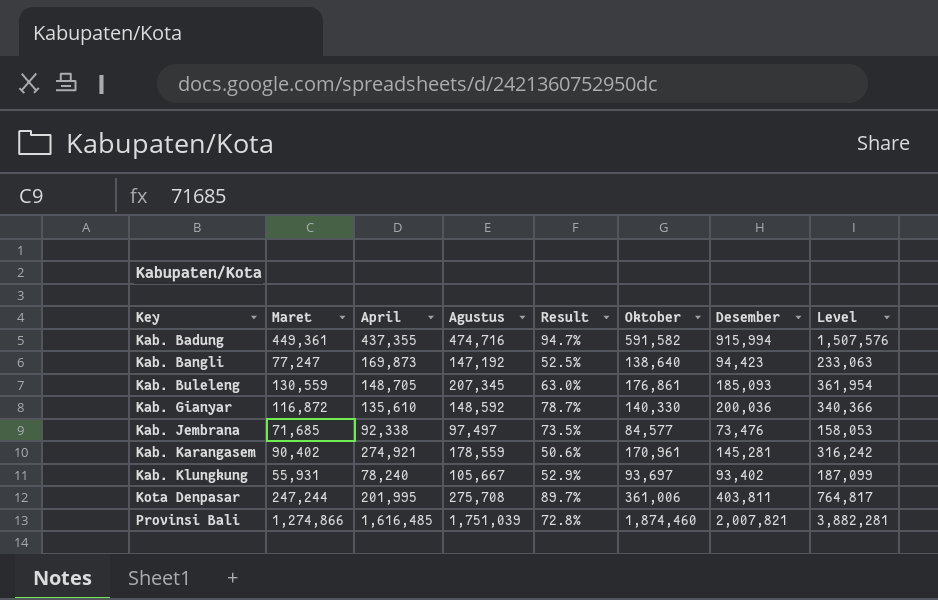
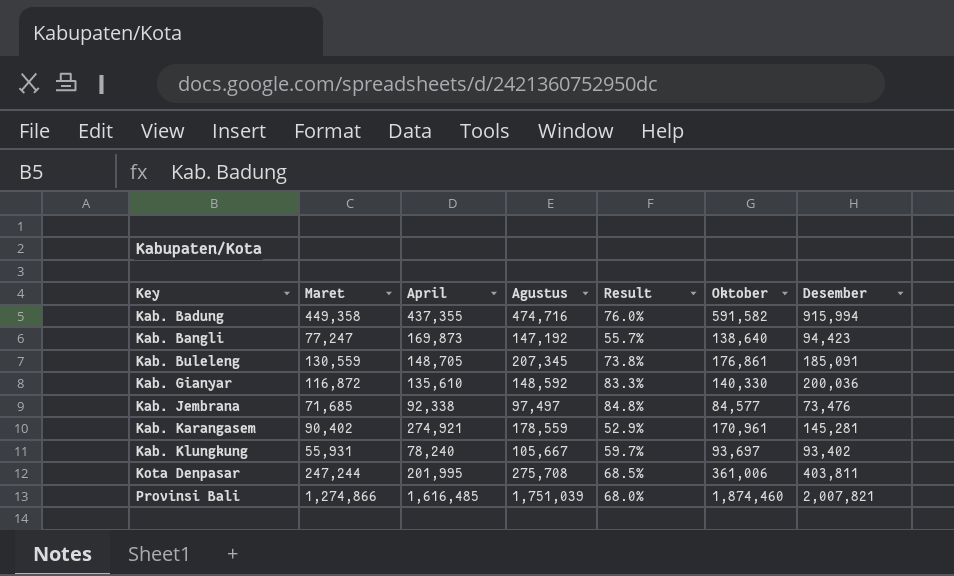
column Level | formula: [Oktober] + [Desember] -> none
column Result | formula: [Maret] / [Agustus] -> [Maret] / [Oktober]
Kab. Badung | Maret: 449,361 -> 449,358
Kab. Buleleng | Desember: 185,093 -> 185,091

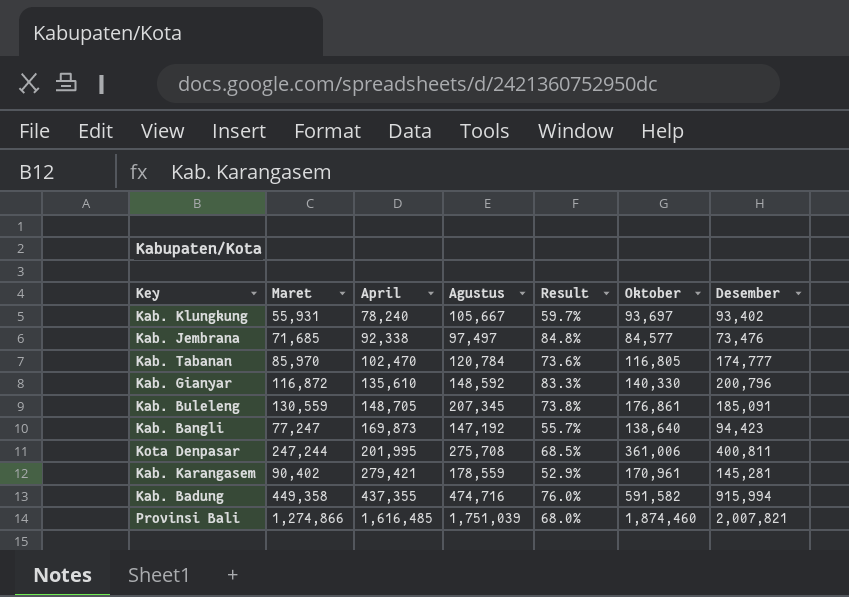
row order: Key ascending -> April ascending
row Kab. Tabanan: none -> 85,970 | 102,470 | 120,784 | 73.6% | 116,805 | 174,777
Kab. Gianyar | Desember: 200,036 -> 200,796
Kota Denpasar | Desember: 403,811 -> 400,811
Kab. Karangasem | April: 274,921 -> 279,421

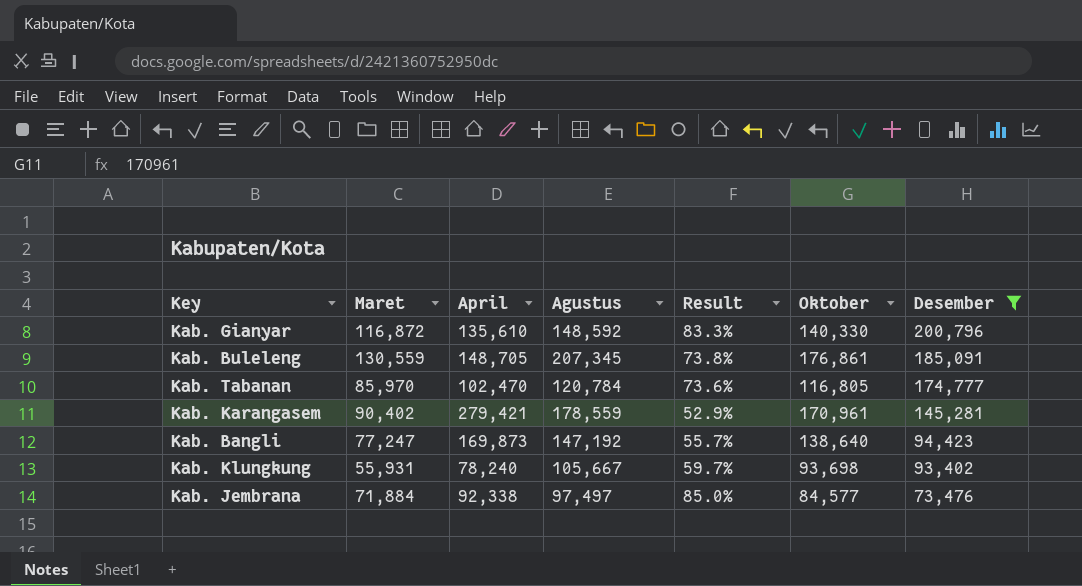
filter: none -> Desember <= 200,796
row order: April ascending -> Desember descending
Kab. Klungkung | Oktober: 93,697 -> 93,698
Kab. Jembrana | Maret: 71,685 -> 71,884
Kab. Jembrana | Result: 84.8% -> 85.0%

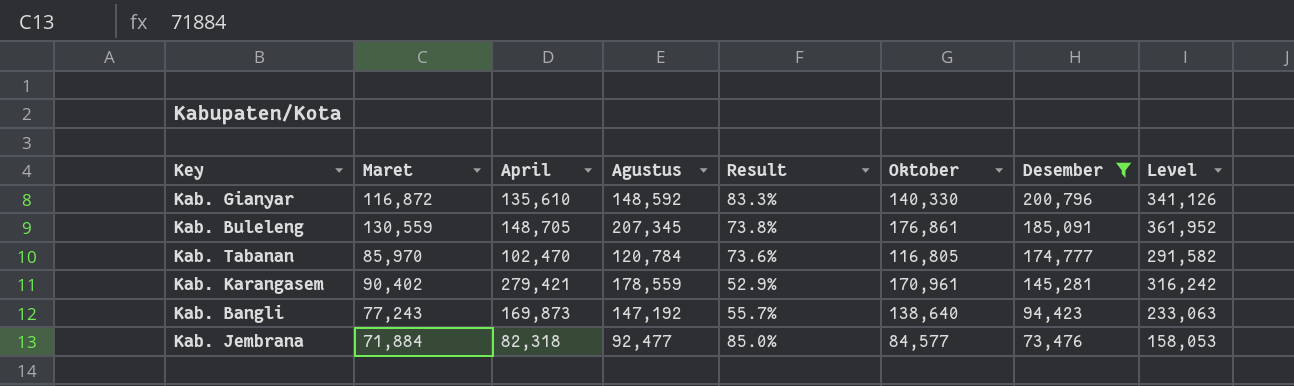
column Level | formula: none -> [Oktober] + [Desember]
row Kab. Klungkung: 55,931 | 78,240 | 105,667 | 59.7% | 93,698 | 93,402 -> none
Kab. Bangli | Maret: 77,247 -> 77,243
Kab. Jembrana | April: 92,338 -> 82,318
Kab. Jembrana | Agustus: 97,497 -> 92,477

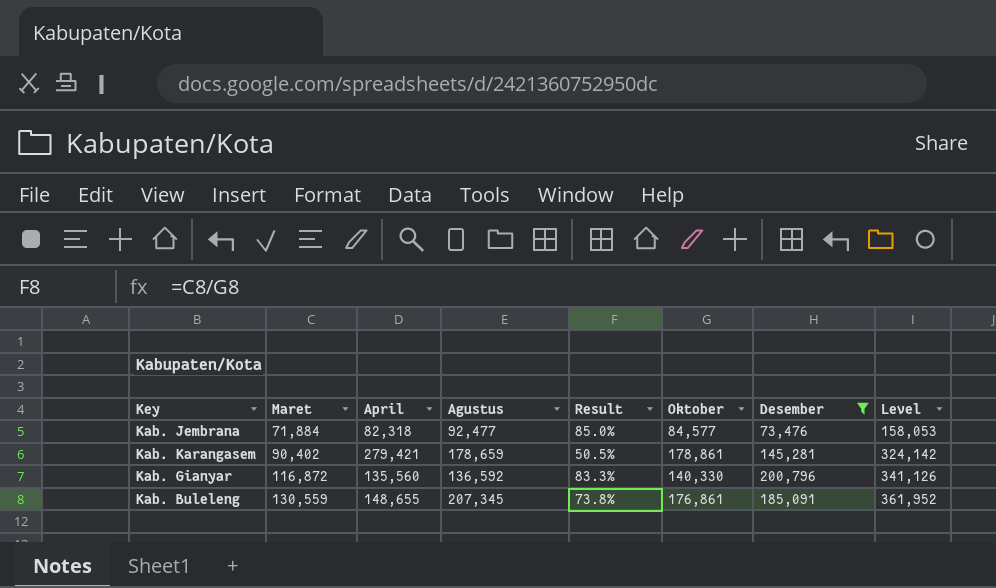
row order: Desember descending -> Maret ascending
row Kab. Tabanan: 85,970 | 102,470 | 120,784 | 73.6% | 116,805 | 174,777 | 291,582 -> none
row Kab. Bangli: 77,243 | 169,873 | 147,192 | 55.7% | 138,640 | 94,423 | 233,063 -> none
Kab. Karangasem | Agustus: 178,559 -> 178,659
Kab. Karangasem | Result: 52.9% -> 50.5%
Kab. Karangasem | Oktober: 170,961 -> 178,861
Kab. Karangasem | Level: 316,242 -> 324,142
Kab. Gianyar | April: 135,610 -> 135,560
Kab. Gianyar | Agustus: 148,592 -> 136,592
Kab. Buleleng | April: 148,705 -> 148,655

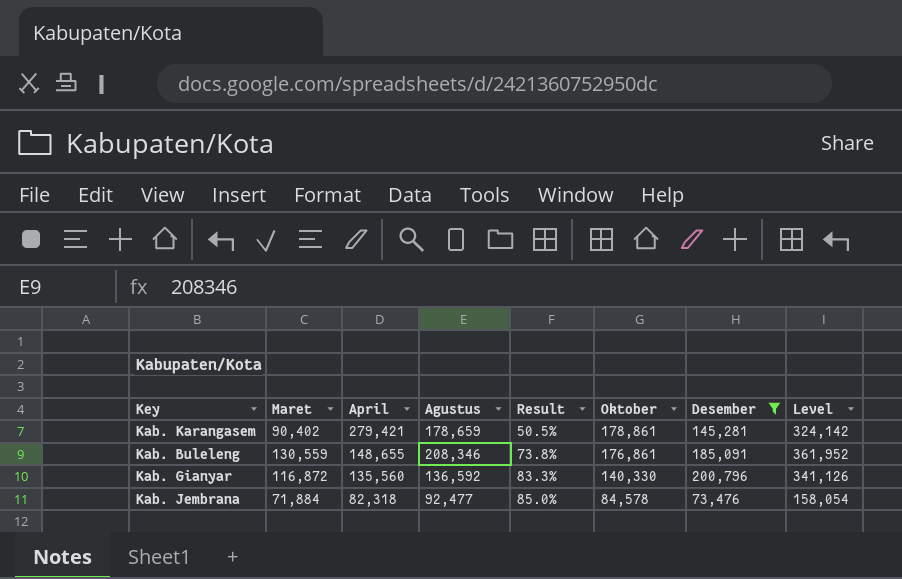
row order: Maret ascending -> April descending
Kab. Buleleng | Agustus: 207,345 -> 208,346
Kab. Jembrana | Oktober: 84,577 -> 84,578
Kab. Jembrana | Level: 158,053 -> 158,054

